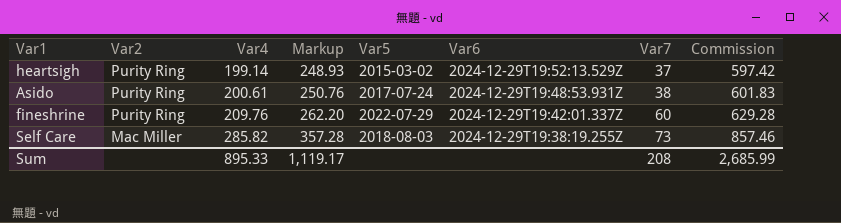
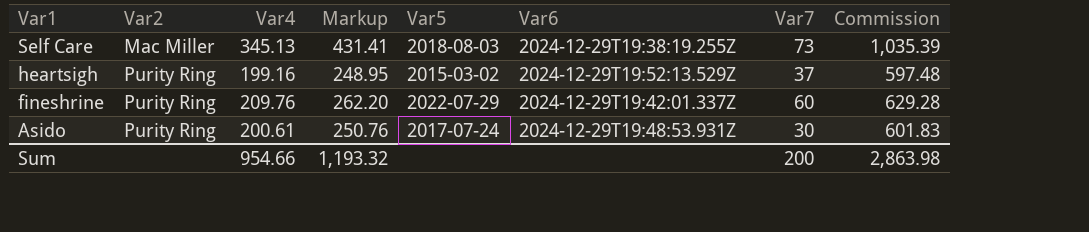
row order: Var2 descending -> Var1 descending
Self Care | Var4: 285.82 -> 345.13
Self Care | Markup: 357.28 -> 431.41
Self Care | Commission: 857.46 -> 1,035.39
heartsigh | Var4: 199.14 -> 199.16
heartsigh | Markup: 248.93 -> 248.95
heartsigh | Commission: 597.42 -> 597.48
Asido | Var7: 38 -> 30
Sum | Var4: 895.33 -> 954.66
Sum | Markup: 1,119.17 -> 1,193.32
Sum | Var7: 208 -> 200
Sum | Commission: 2,685.99 -> 2,863.98

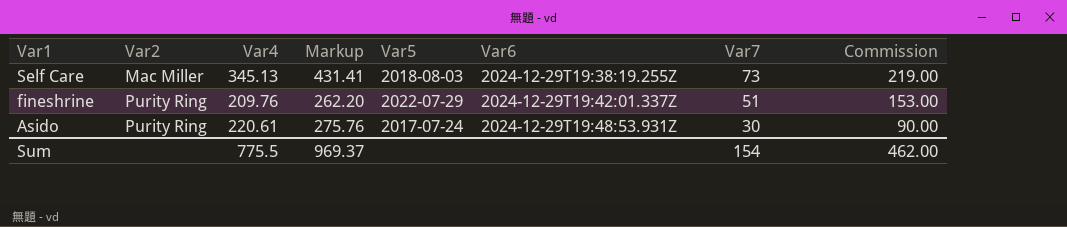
column Commission | formula: [Var4] * 3 -> [Var7] * 3
row heartsigh: Purity Ring | 199.16 | 248.95 | 2015-03-02 | 2024-12-29T19:52:13.529Z | 37 | 597.48 -> none
fineshrine | Var7: 60 -> 51
Asido | Var4: 200.61 -> 220.61
Asido | Markup: 250.76 -> 275.76
Sum | Var4: 954.66 -> 775.5
Sum | Markup: 1,193.32 -> 969.37
Sum | Var7: 200 -> 154
Sum | Commission: 2,863.98 -> 462.00

